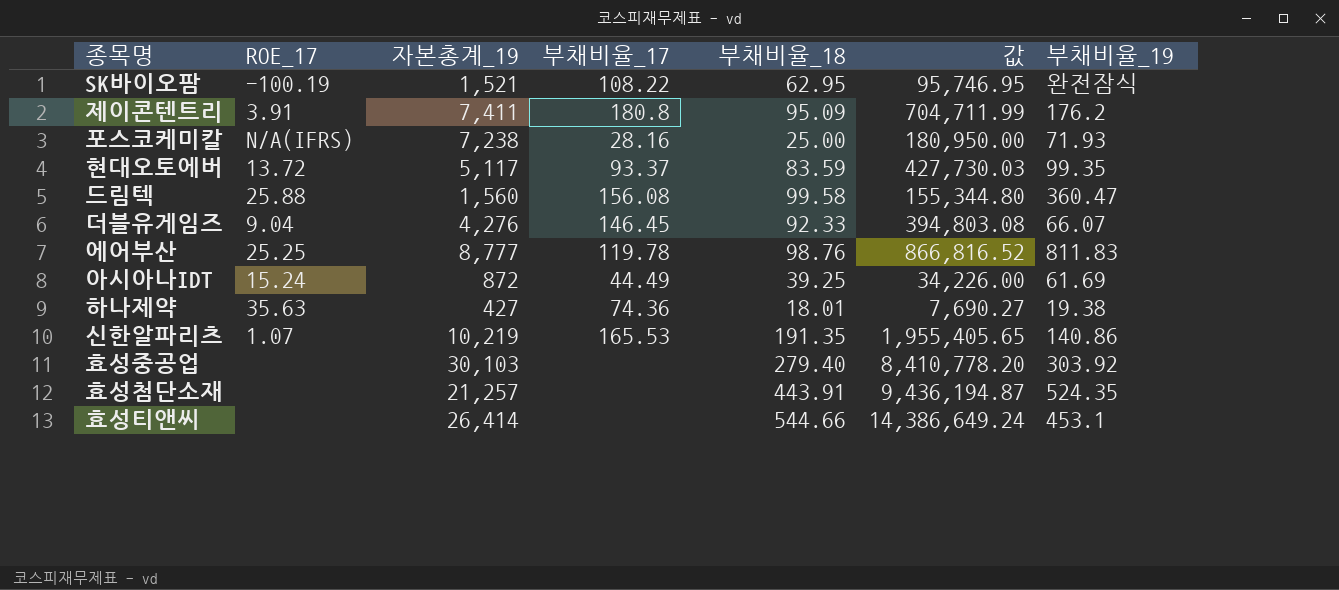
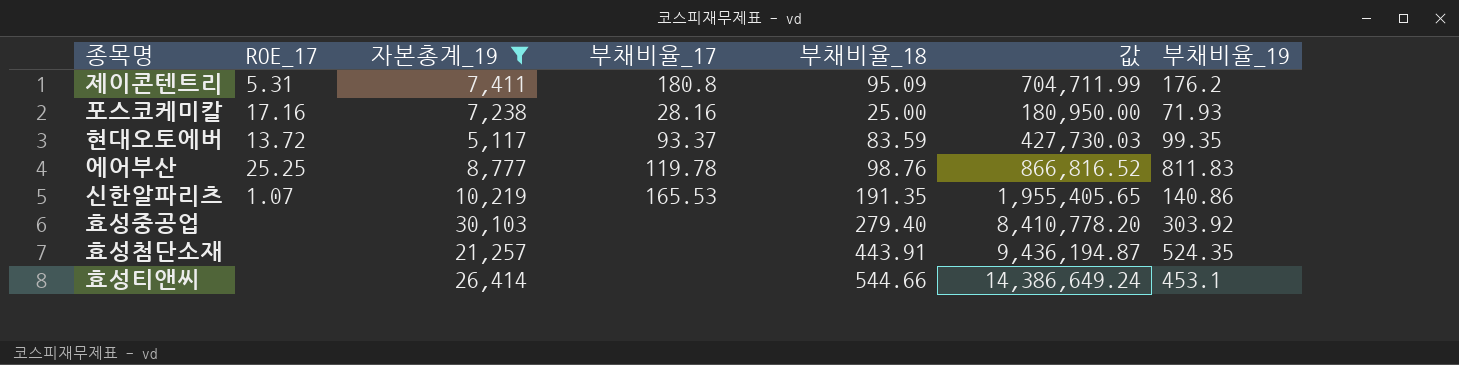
filter: none -> 자본총계_19 >= 5,117
제이콘텐트리 | ROE_17: 3.91 -> 5.31
포스코케미칼 | ROE_17: N/A(IFRS) -> 17.16

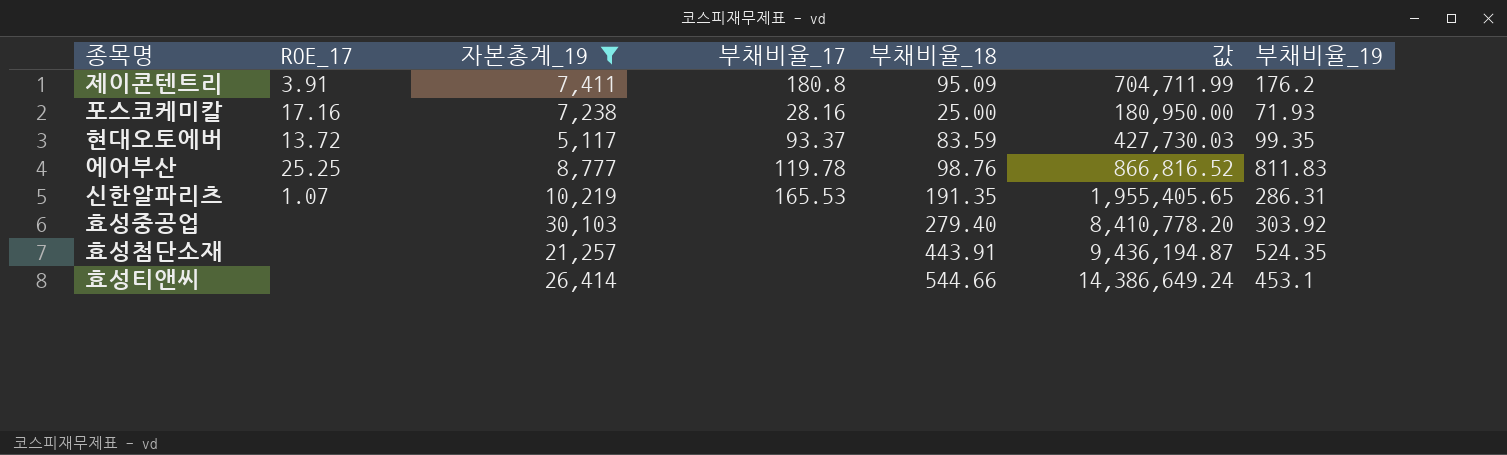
제이콘텐트리 | ROE_17: 5.31 -> 3.91
신한알파리츠 | 부채비율_19: 140.86 -> 286.31

